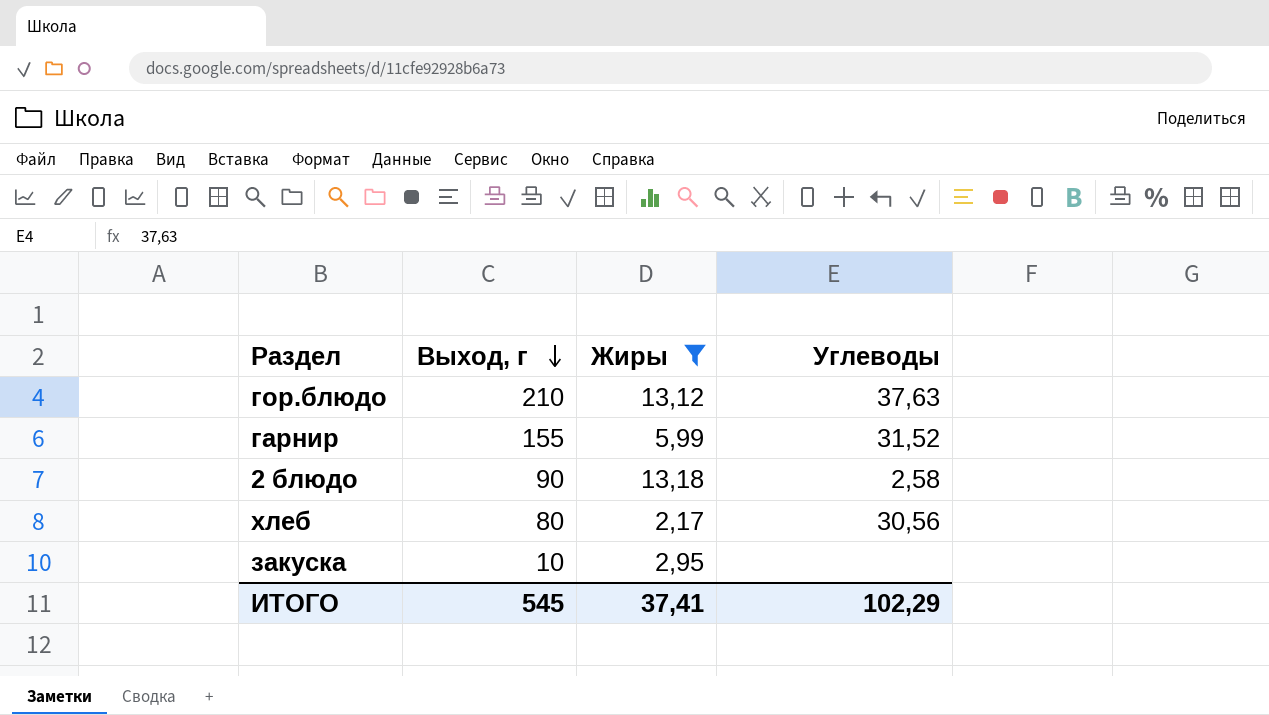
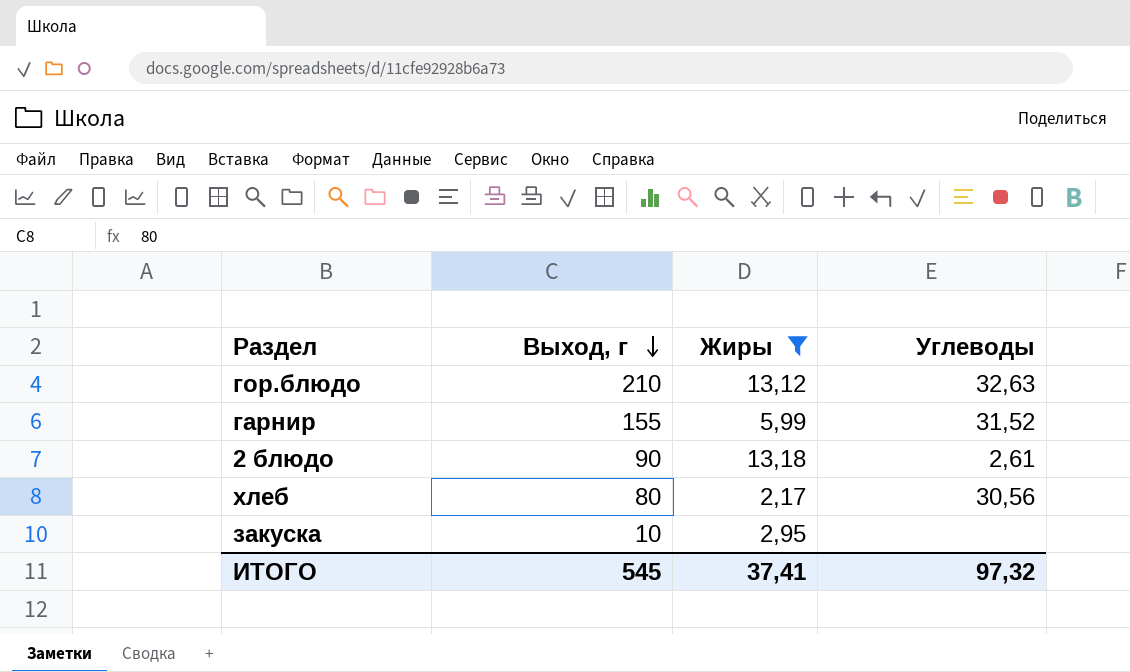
гор.блюдо | Углеводы: 37,63 -> 32,63
2 блюдо | Углеводы: 2,58 -> 2,61
ИТОГО | Углеводы: 102,29 -> 97,32

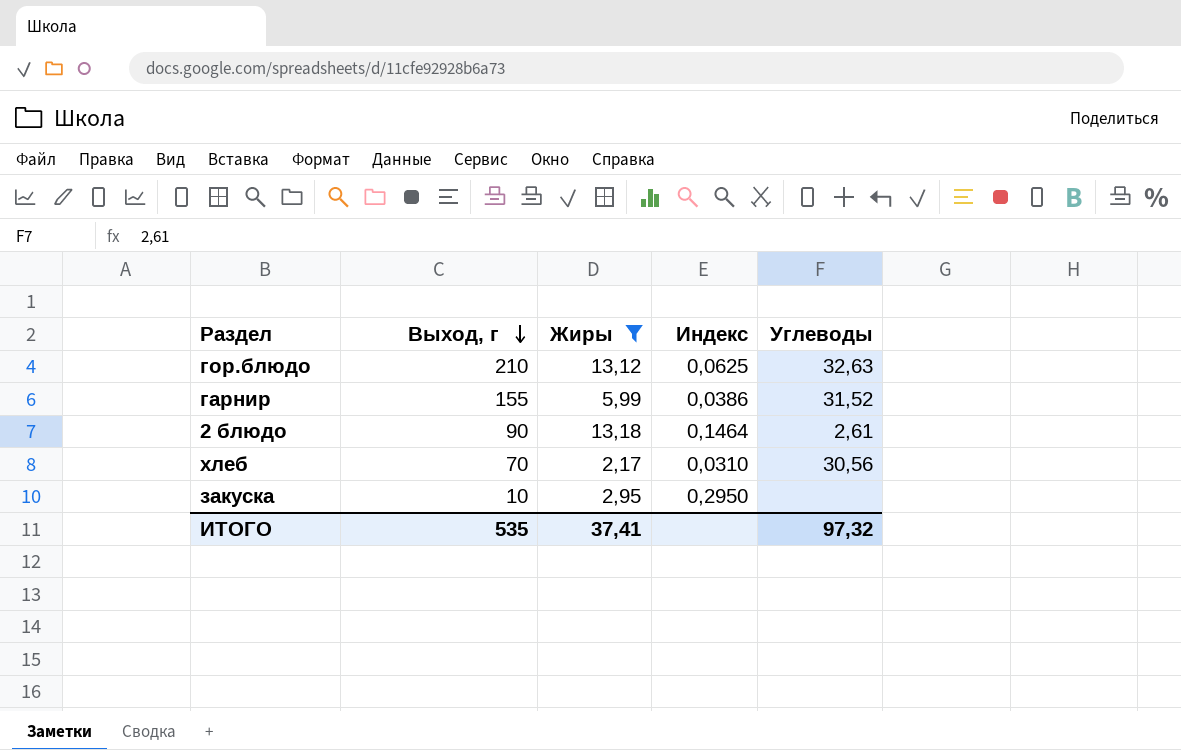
column Индекс | formula: none -> [Жиры] / [Выход, г]
хлеб | Выход, г: 80 -> 70
ИТОГО | Выход, г: 545 -> 535

